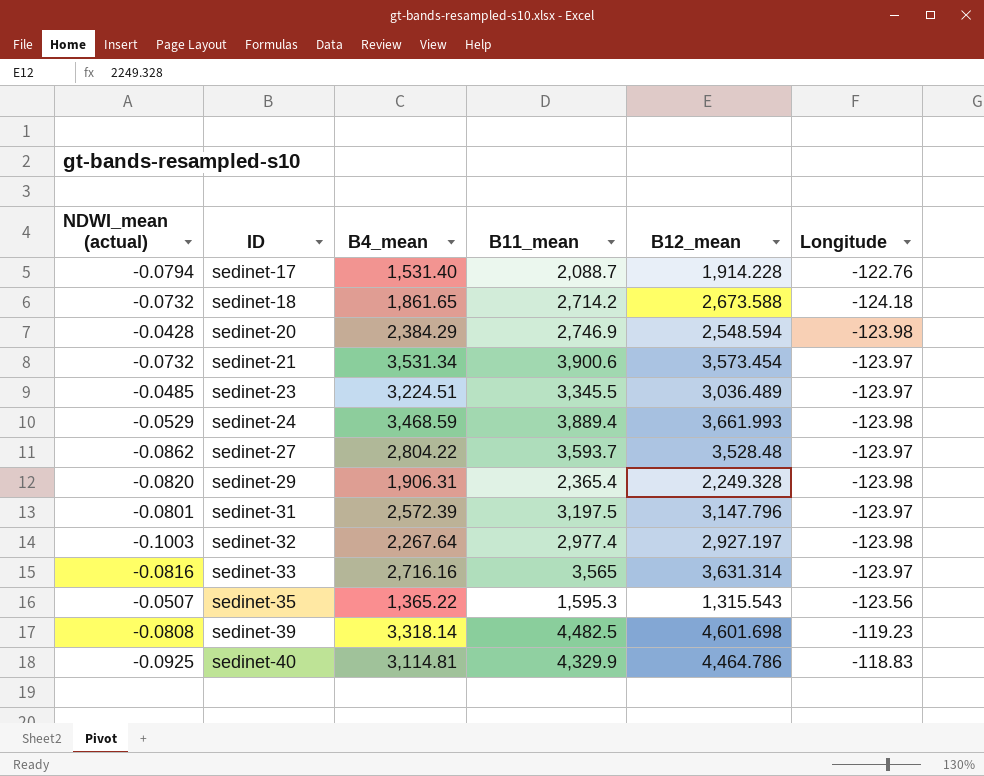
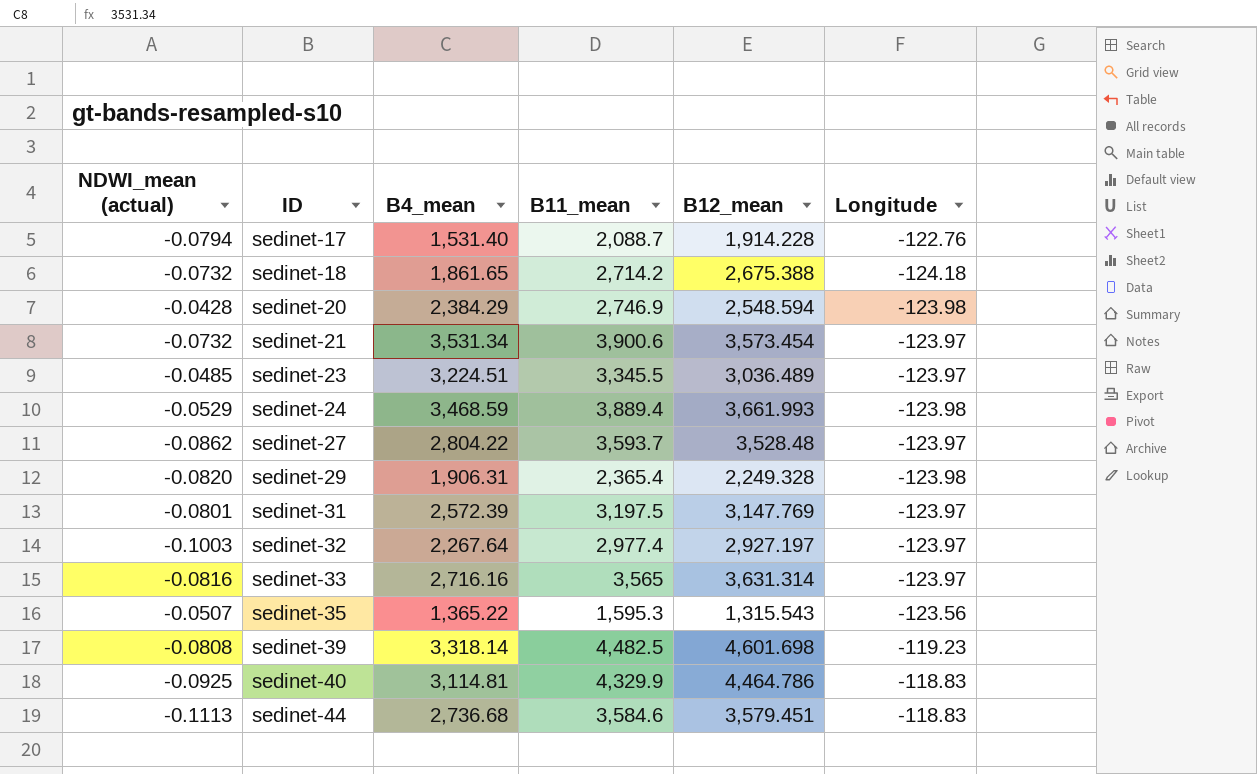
sedinet-18 | B12_mean: 2,673.588 -> 2,675.388
sedinet-31 | B12_mean: 3,147.796 -> 3,147.769
sedinet-32 | Longitude: -123.98 -> -123.97
row sedinet-44: none -> -0.1113 | 2,736.68 | 3,584.6 | 3,579.451 | -118.83

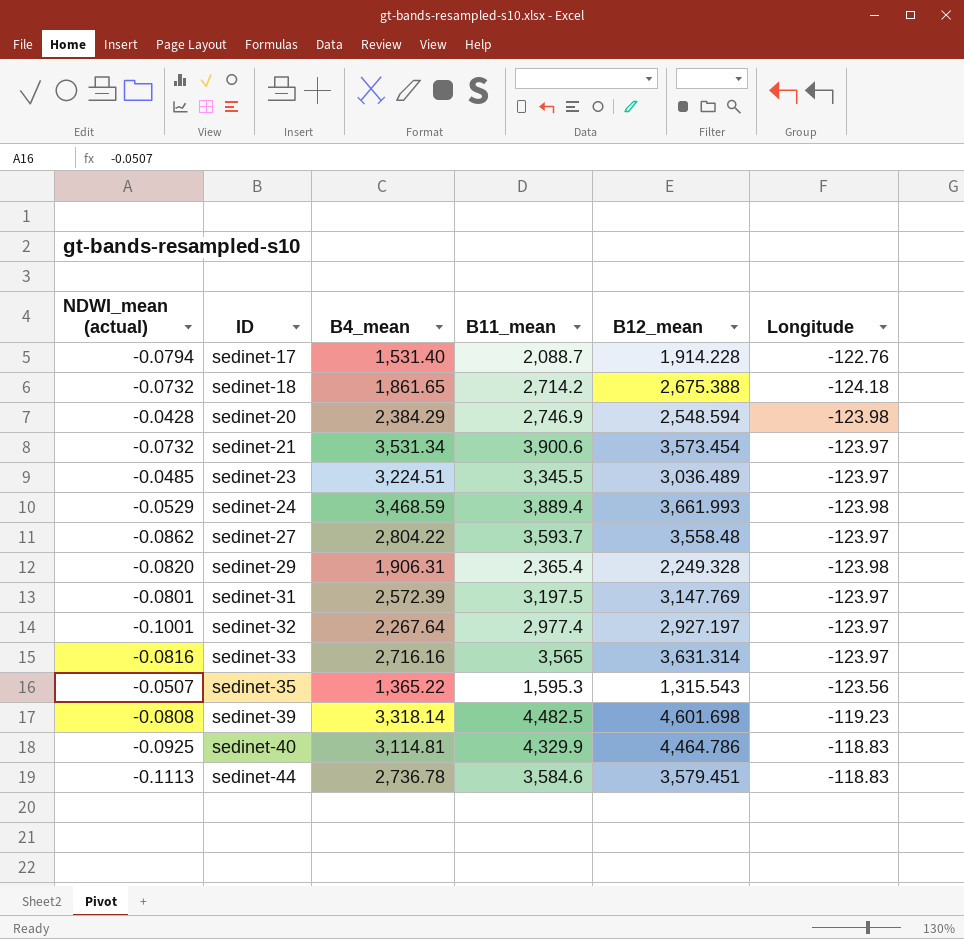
sedinet-27 | B12_mean: 3,528.48 -> 3,558.48
sedinet-32 | NDWI_mean (actual): -0.1003 -> -0.1001
sedinet-44 | B4_mean: 2,736.68 -> 2,736.78

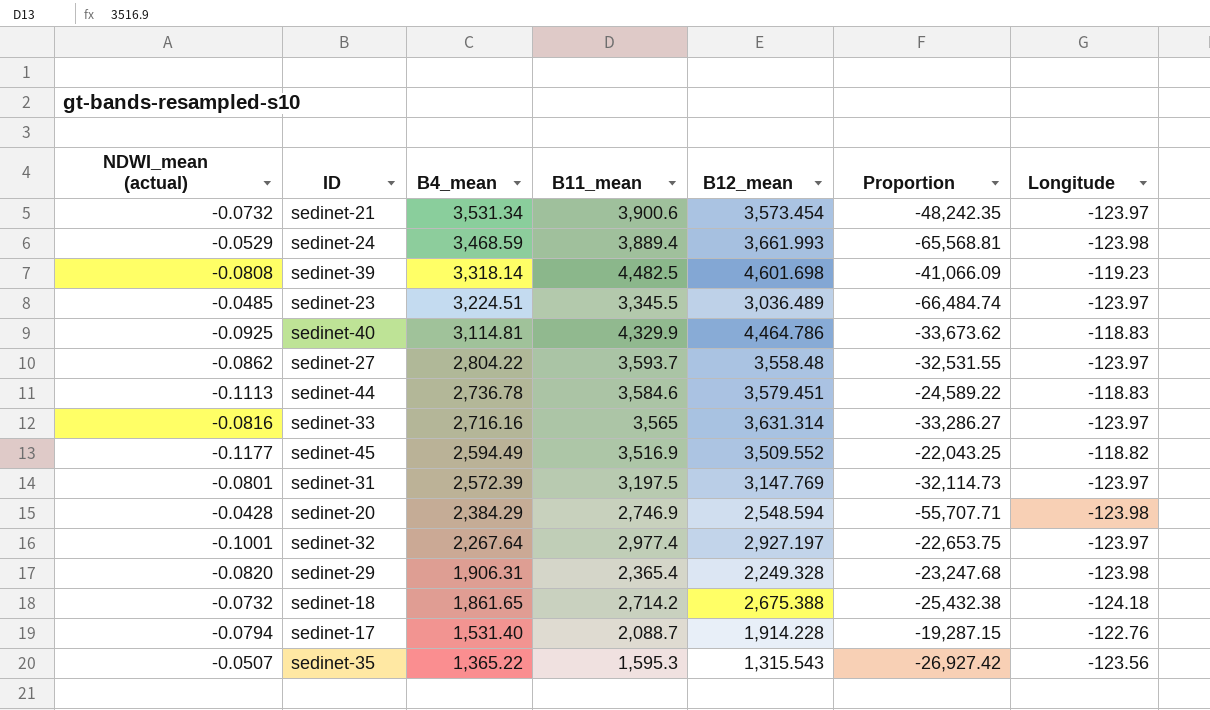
row order: ID ascending -> B4_mean descending
column Proportion | formula: none -> [B4_mean] / [NDWI_mean (actual)]
row sedinet-45: none -> -0.1177 | 2,594.49 | 3,516.9 | 3,509.552 | -22,043.25 | -118.82

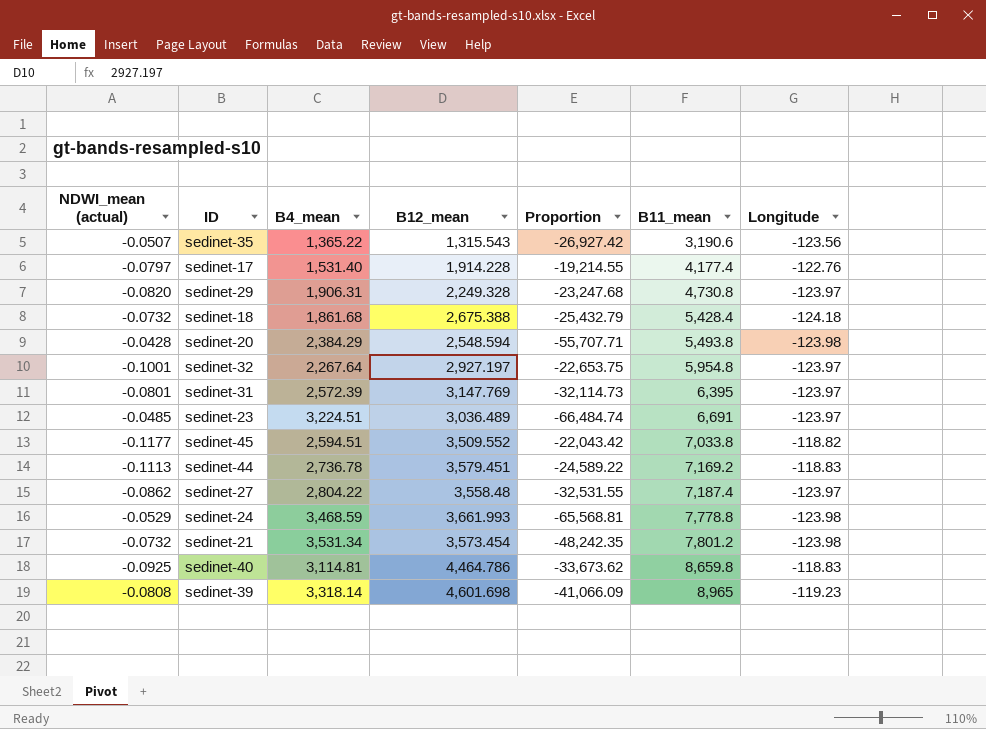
row order: B4_mean descending -> B11_mean ascending
column B11_mean | position: 4 -> 6
row sedinet-33: -0.0816 | 2,716.16 | 3,565 | 3,631.314 | -33,286.27 | -123.97 -> none
sedinet-35 | B11_mean: 1,595.3 -> 3,190.6
sedinet-17 | NDWI_mean (actual): -0.0794 -> -0.0797
sedinet-17 | Proportion: -19,287.15 -> -19,214.55
sedinet-17 | B11_mean: 2,088.7 -> 4,177.4
sedinet-29 | B11_mean: 2,365.4 -> 4,730.8
sedinet-29 | Longitude: -123.98 -> -123.97
sedinet-18 | B4_mean: 1,861.65 -> 1,861.68
sedinet-18 | Proportion: -25,432.38 -> -25,432.79
sedinet-18 | B11_mean: 2,714.2 -> 5,428.4
sedinet-20 | B11_mean: 2,746.9 -> 5,493.8
sedinet-32 | B11_mean: 2,977.4 -> 5,954.8
sedinet-31 | B11_mean: 3,197.5 -> 6,395
sedinet-23 | B11_mean: 3,345.5 -> 6,691
sedinet-45 | B4_mean: 2,594.49 -> 2,594.51
sedinet-45 | Proportion: -22,043.25 -> -22,043.42
sedinet-45 | B11_mean: 3,516.9 -> 7,033.8
sedinet-44 | B11_mean: 3,584.6 -> 7,169.2
sedinet-27 | B11_mean: 3,593.7 -> 7,187.4
sedinet-24 | B11_mean: 3,889.4 -> 7,778.8
sedinet-21 | B11_mean: 3,900.6 -> 7,801.2
sedinet-21 | Longitude: -123.97 -> -123.98
sedinet-40 | B11_mean: 4,329.9 -> 8,659.8
sedinet-39 | B11_mean: 4,482.5 -> 8,965

